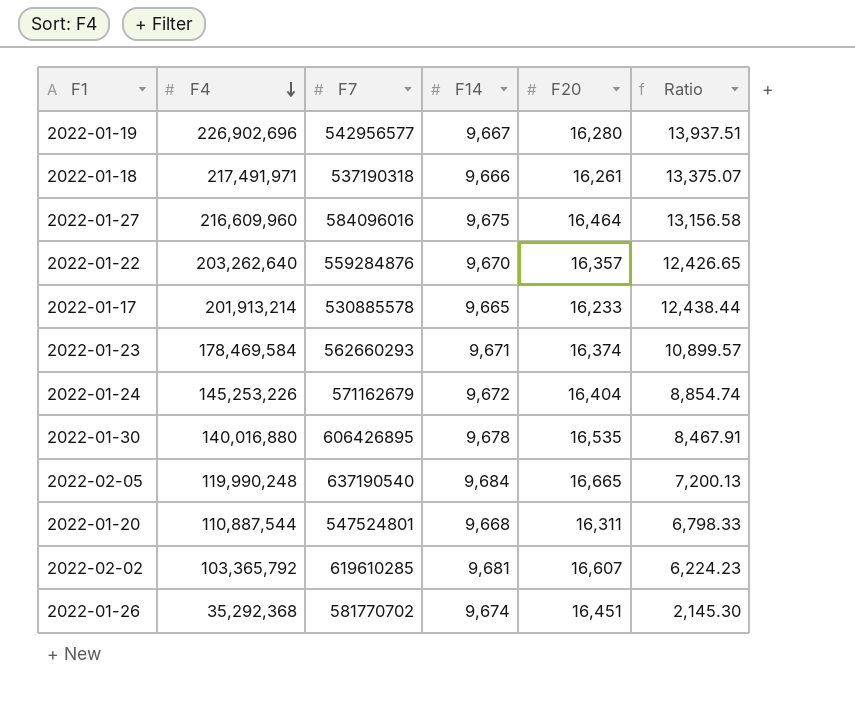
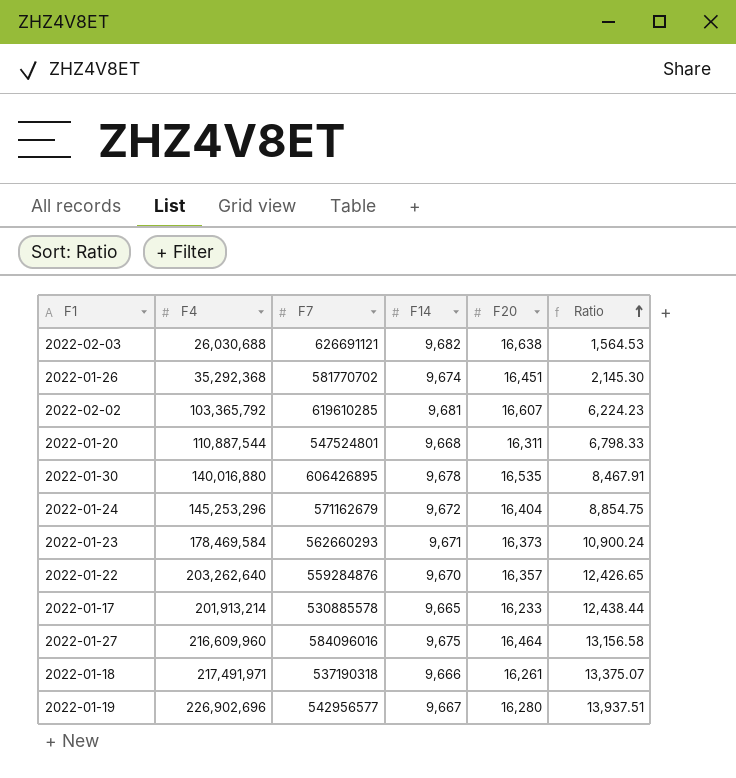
row order: F4 descending -> Ratio ascending
row 2022-02-05: 119,990,248 | 637190540 | 9,684 | 16,665 | 7,200.13 -> none
row 2022-02-03: none -> 26,030,688 | 626691121 | 9,682 | 16,638 | 1,564.53
2022-01-24 | F4: 145,253,226 -> 145,253,296
2022-01-24 | Ratio: 8,854.74 -> 8,854.75
2022-01-23 | F20: 16,374 -> 16,373
2022-01-23 | Ratio: 10,899.57 -> 10,900.24

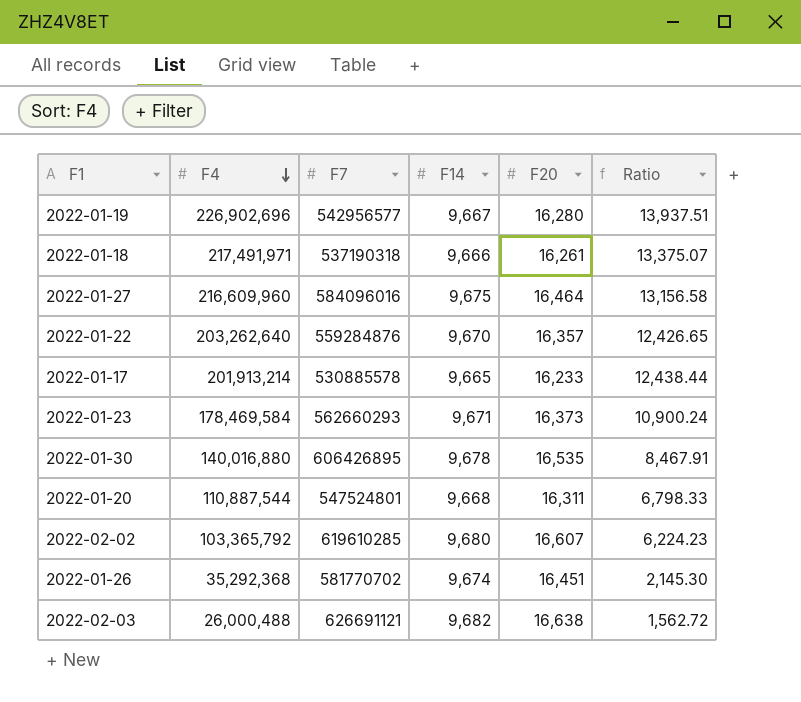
row order: Ratio ascending -> F4 descending
row 2022-01-24: 145,253,296 | 571162679 | 9,672 | 16,404 | 8,854.75 -> none
2022-02-02 | F14: 9,681 -> 9,680
2022-02-03 | F4: 26,030,688 -> 26,000,488
2022-02-03 | Ratio: 1,564.53 -> 1,562.72

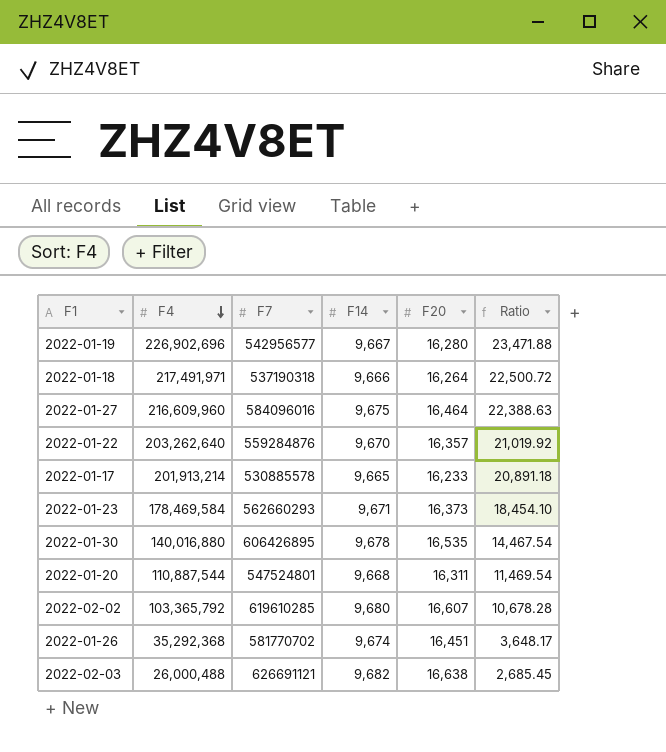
column Ratio | formula: [F4] / [F20] -> [F4] / [F14]
2022-01-18 | F20: 16,261 -> 16,264

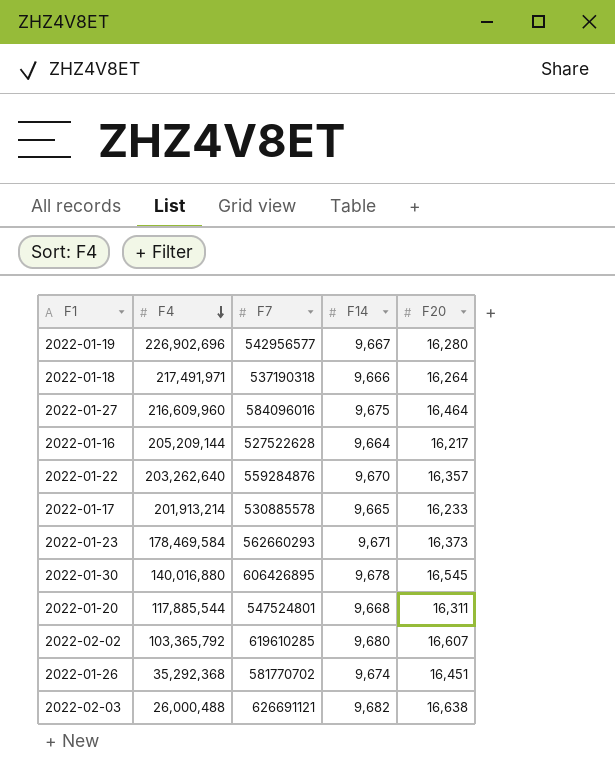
column Ratio | formula: [F4] / [F14] -> none
row 2022-01-16: none -> 205,209,144 | 527522628 | 9,664 | 16,217
2022-01-30 | F20: 16,535 -> 16,545
2022-01-20 | F4: 110,887,544 -> 117,885,544

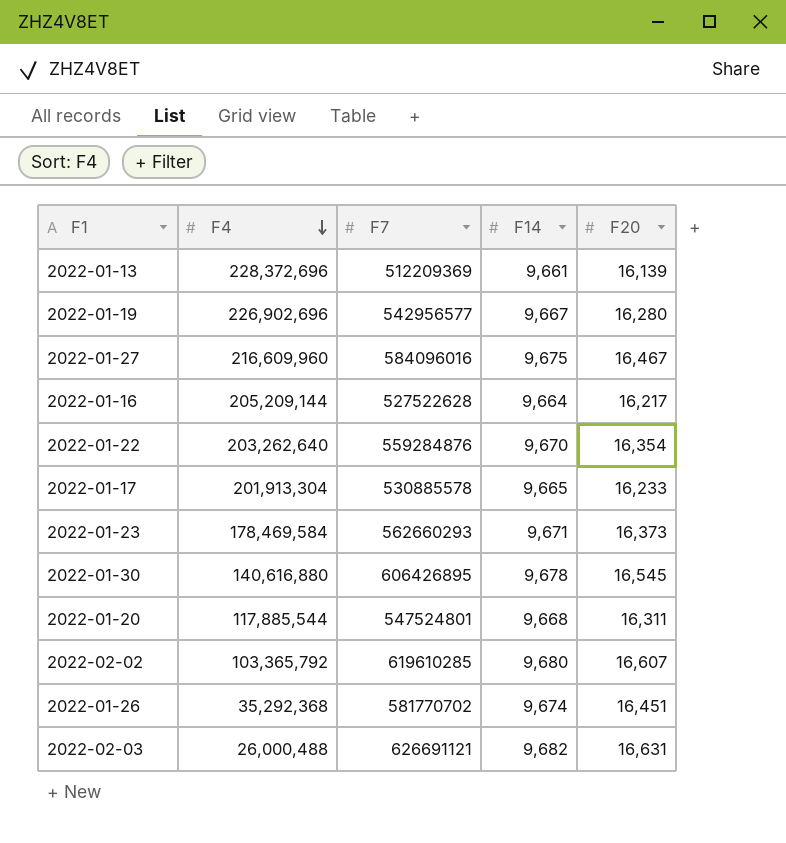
row 2022-01-18: 217,491,971 | 537190318 | 9,666 | 16,264 -> none
row 2022-01-13: none -> 228,372,696 | 512209369 | 9,661 | 16,139
2022-01-27 | F20: 16,464 -> 16,467
2022-01-22 | F20: 16,357 -> 16,354
2022-01-17 | F4: 201,913,214 -> 201,913,304
2022-01-30 | F4: 140,016,880 -> 140,616,880
2022-02-03 | F20: 16,638 -> 16,631

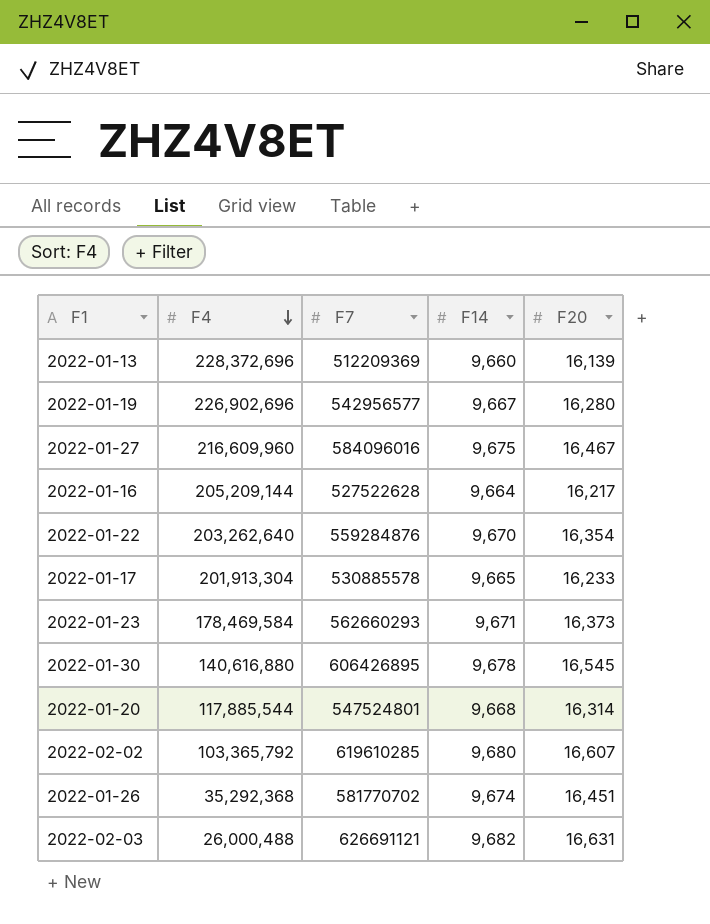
2022-01-13 | F14: 9,661 -> 9,660
2022-01-20 | F20: 16,311 -> 16,314

